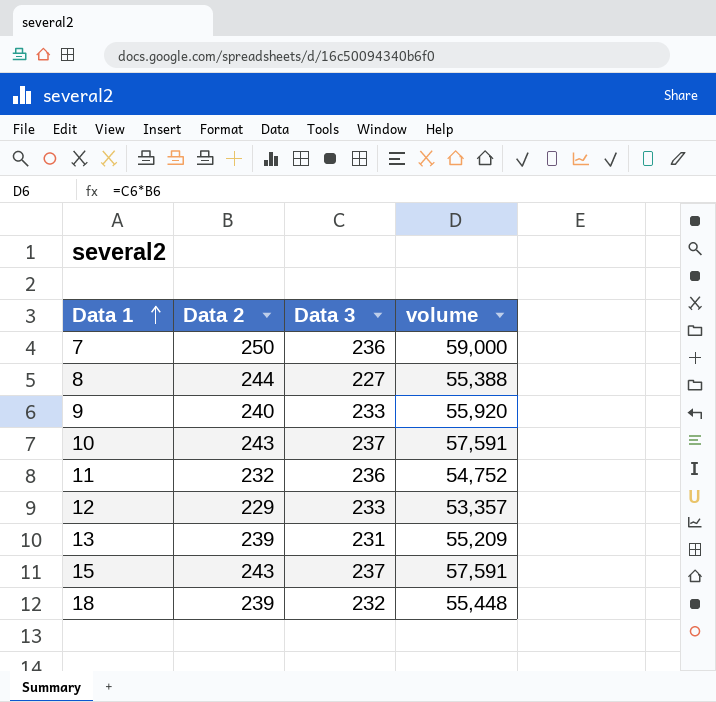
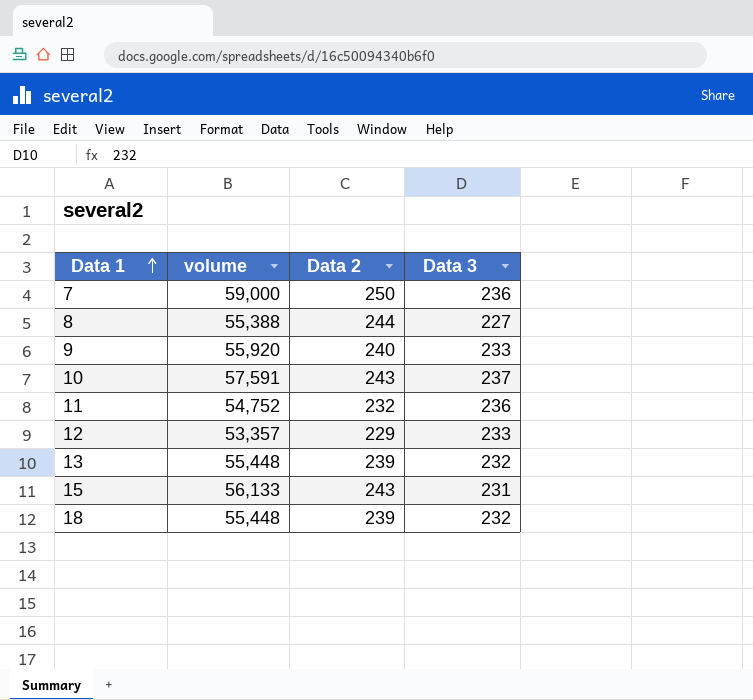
column volume | position: 4 -> 2
13 | volume: 55,209 -> 55,448
13 | Data 3: 231 -> 232
15 | volume: 57,591 -> 56,133
15 | Data 3: 237 -> 231

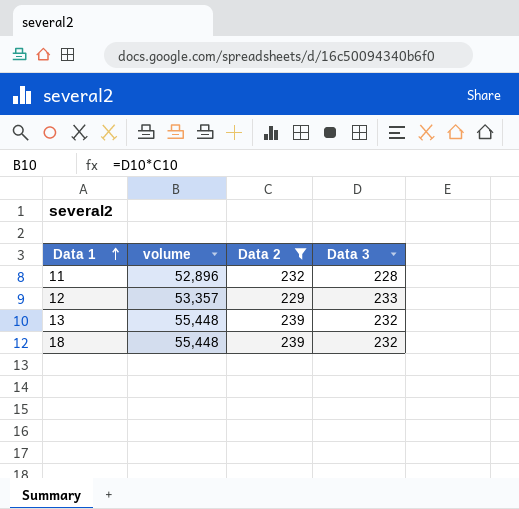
filter: none -> Data 2 <= 239
11 | volume: 54,752 -> 52,896
11 | Data 3: 236 -> 228

